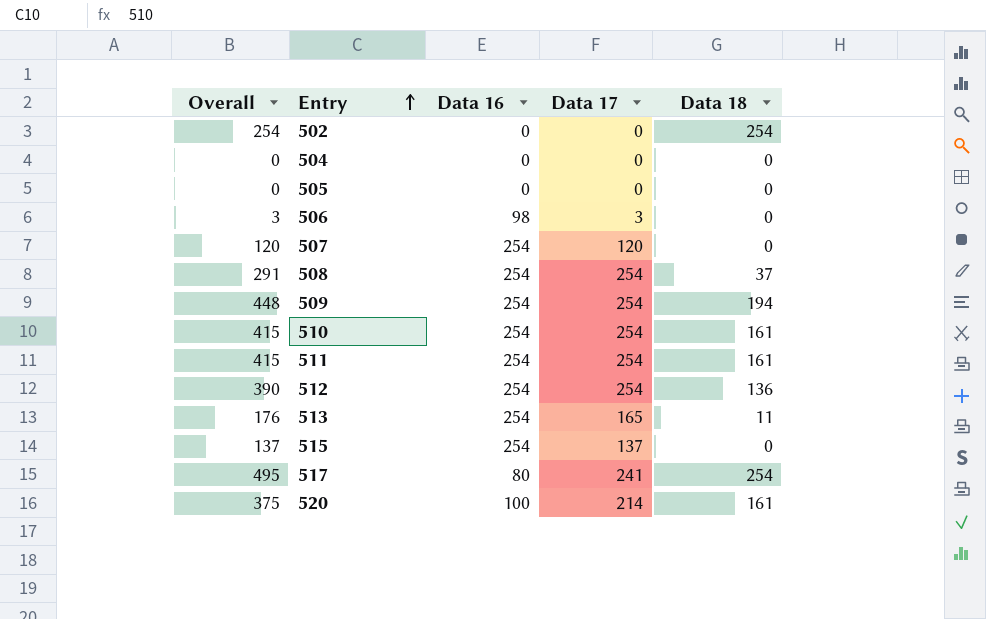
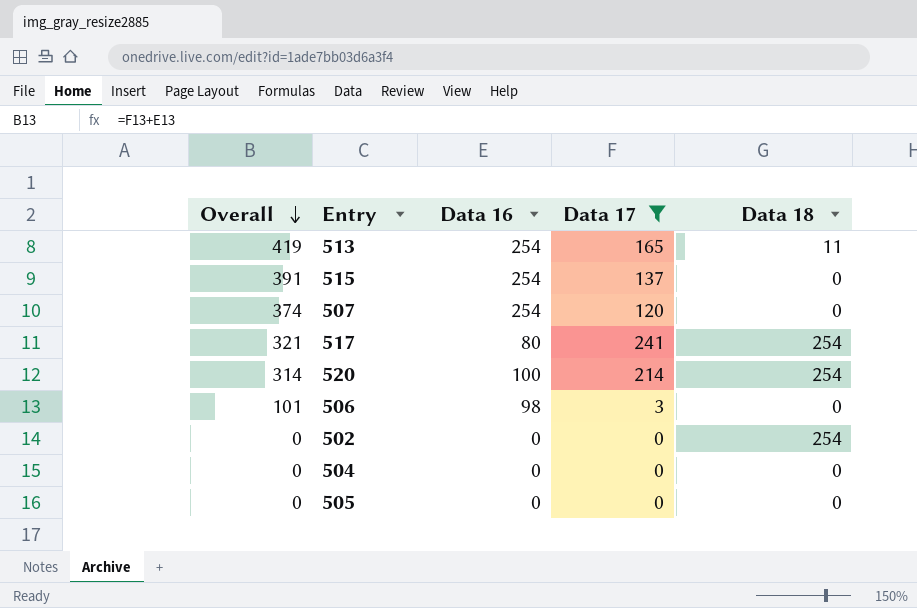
filter: none -> Data 17 != 254
row order: Entry ascending -> Overall descending
column Overall | formula: [Data 17] + [Data 18] -> [Data 16] + [Data 17]
520 | Data 18: 161 -> 254

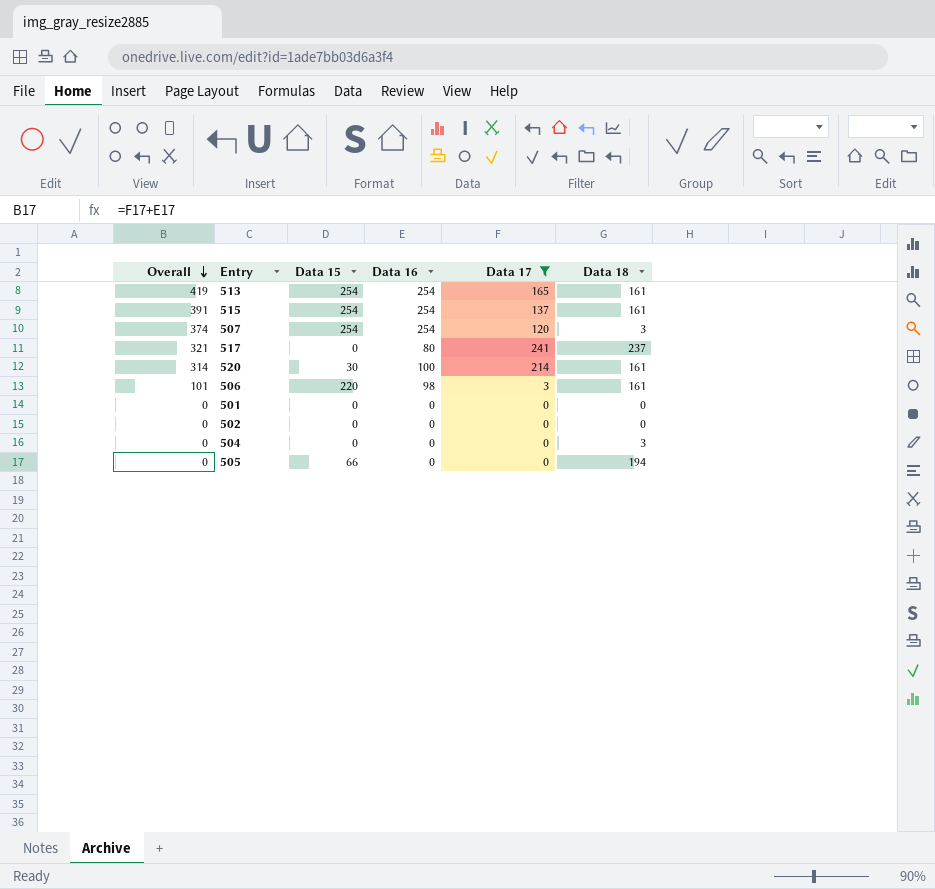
column Data 15 | position: none -> 3
513 | Data 18: 11 -> 161
515 | Data 18: 0 -> 161
507 | Data 18: 0 -> 3
517 | Data 18: 254 -> 237
520 | Data 18: 254 -> 161
506 | Data 18: 0 -> 161
row 501: none -> 0 | 0 | 0 | 0 | 0
502 | Data 18: 254 -> 0
504 | Data 18: 0 -> 3
505 | Data 18: 0 -> 194

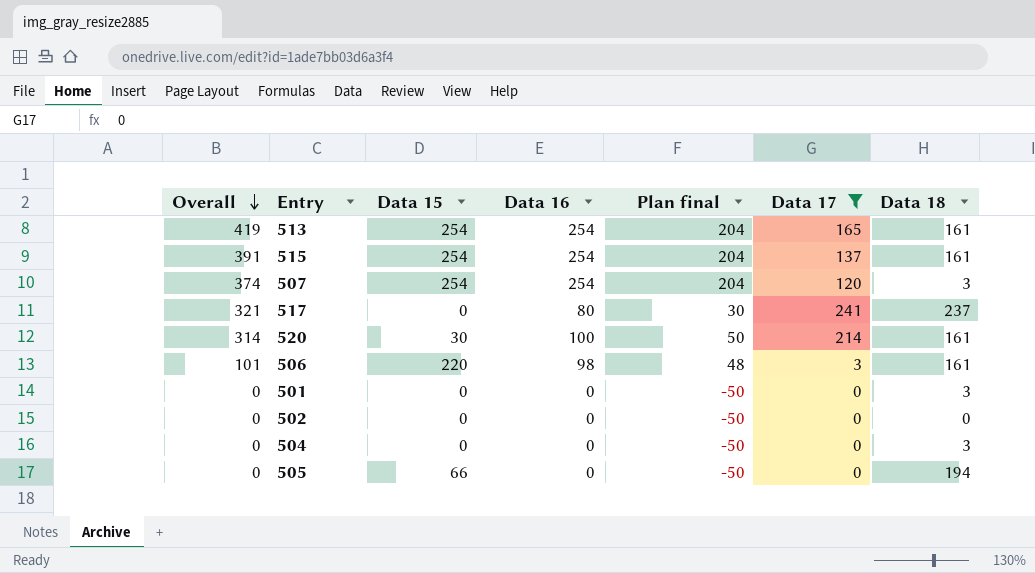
column Plan final | formula: none -> [Data 16] - 50
501 | Data 18: 0 -> 3

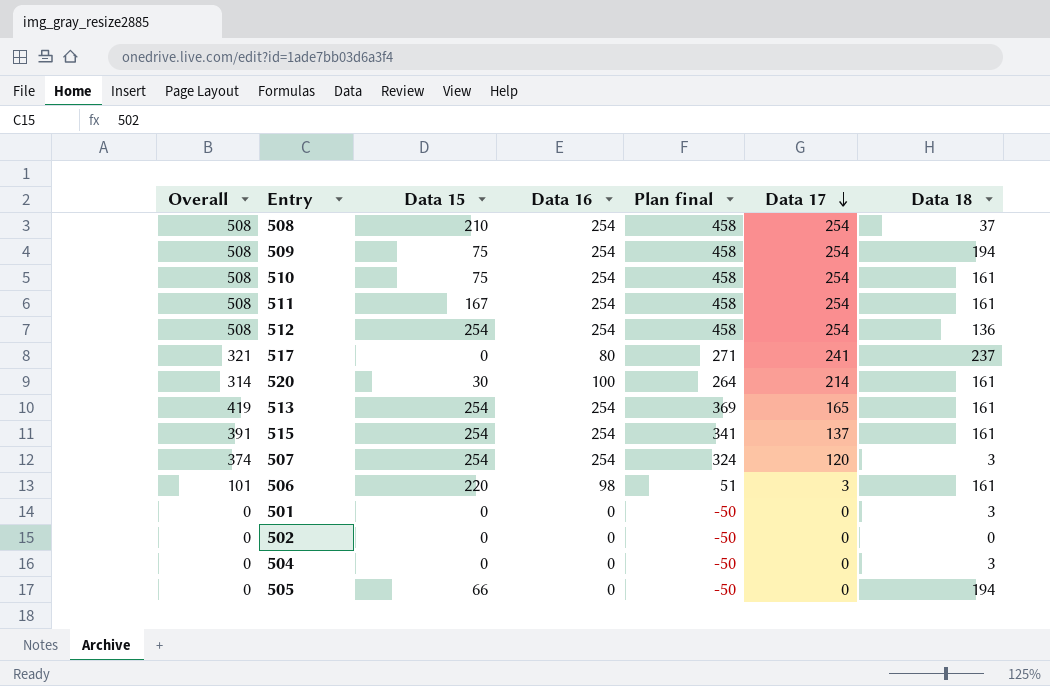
filter: Data 17 != 254 -> none
row order: Overall descending -> Data 17 descending
column Plan final | formula: [Data 16] - 50 -> [Overall] - 50

